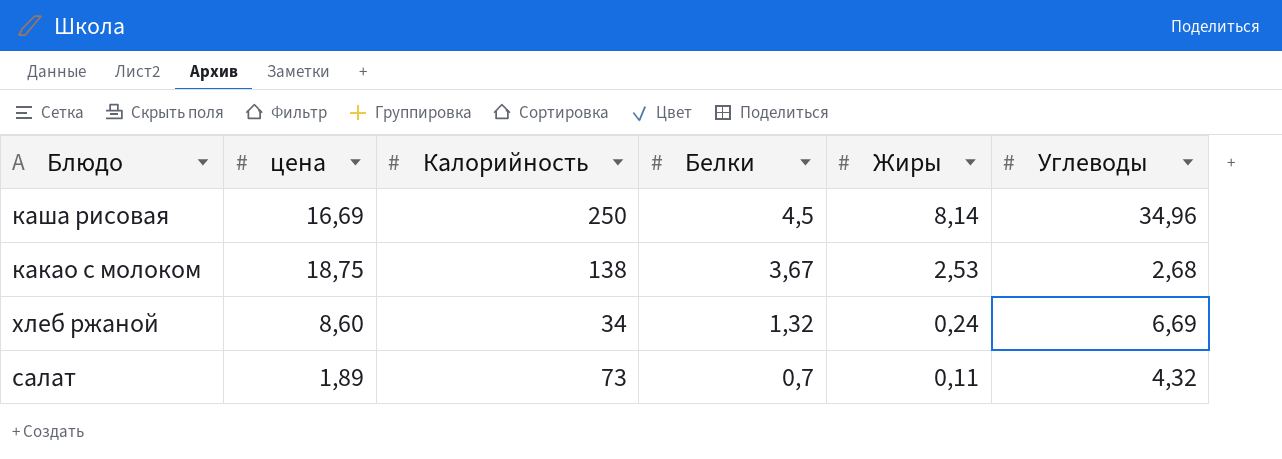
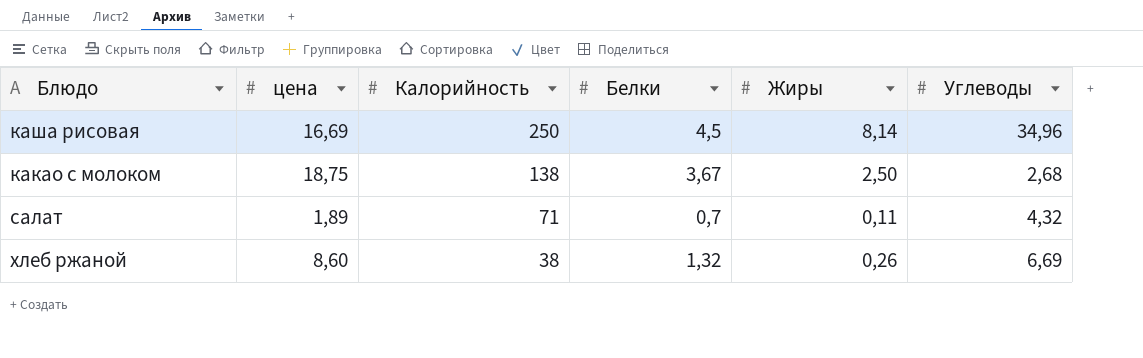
row order: Белки descending -> Калорийность descending
какао с молоком | Жиры: 2,53 -> 2,50
салат | Калорийность: 73 -> 71
хлеб ржаной | Калорийность: 34 -> 38
хлеб ржаной | Жиры: 0,24 -> 0,26

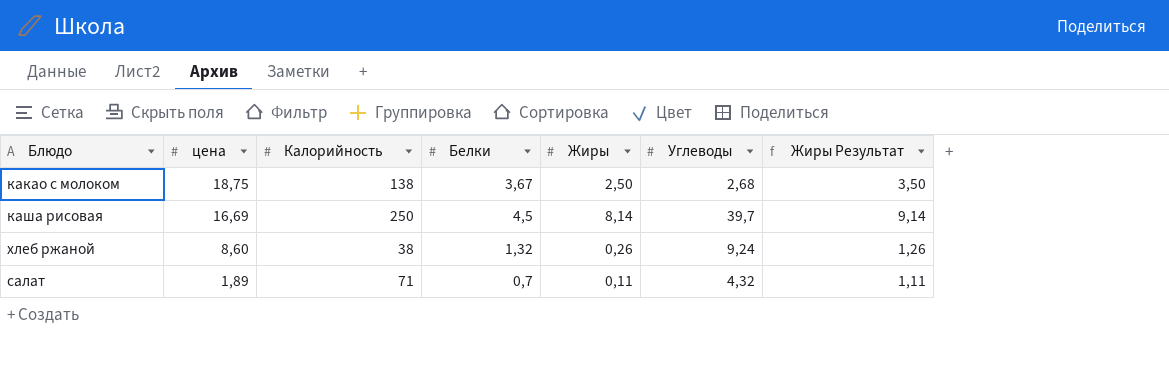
row order: Калорийность descending -> цена descending
column Жиры Результат | formula: none -> [Жиры] + 1
каша рисовая | Углеводы: 34,96 -> 39,7
хлеб ржаной | Углеводы: 6,69 -> 9,24

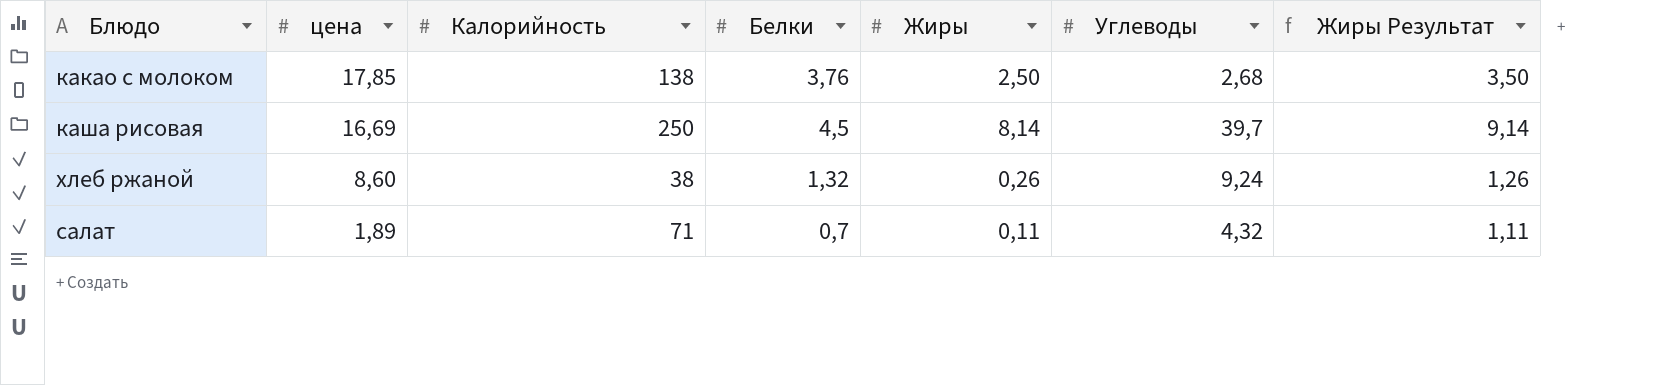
какао с молоком | цена: 18,75 -> 17,85
какао с молоком | Белки: 3,67 -> 3,76

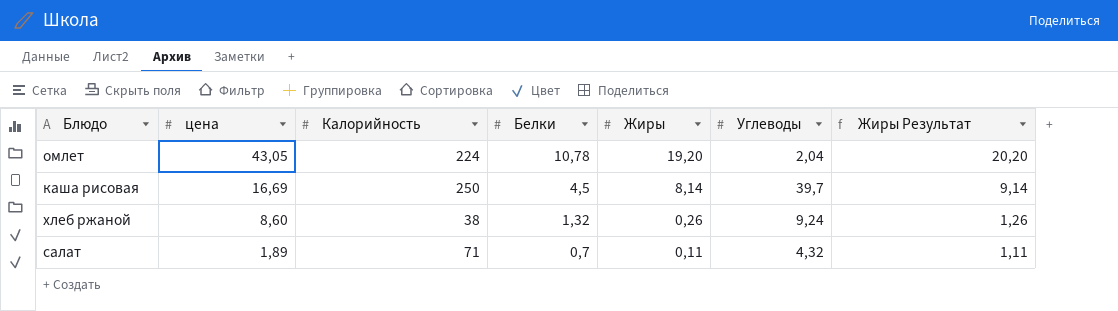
row какао с молоком: 17,85 | 138 | 3,76 | 2,50 | 2,68 | 3,50 -> none
row омлет: none -> 43,05 | 224 | 10,78 | 19,20 | 2,04 | 20,20

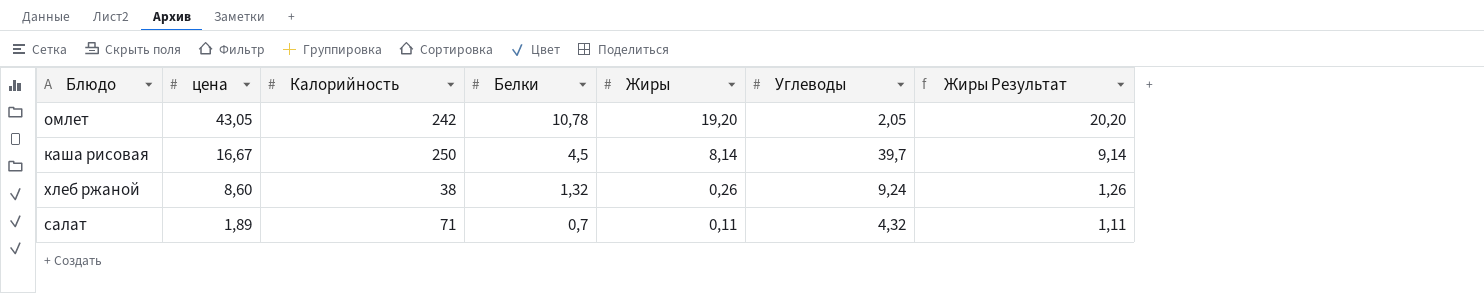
омлет | Калорийность: 224 -> 242
омлет | Углеводы: 2,04 -> 2,05
каша рисовая | цена: 16,69 -> 16,67

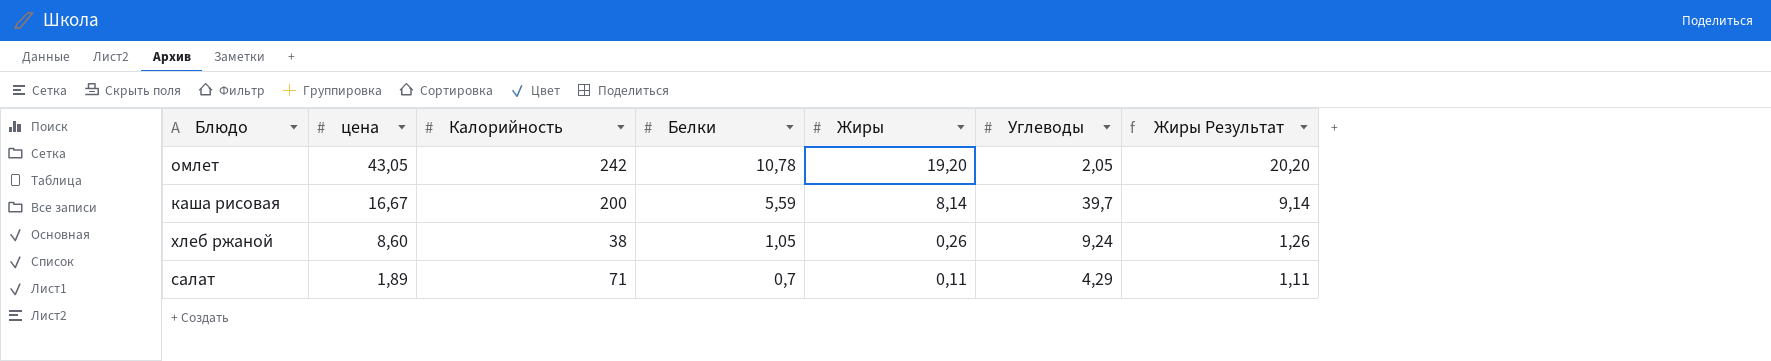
каша рисовая | Калорийность: 250 -> 200
каша рисовая | Белки: 4,5 -> 5,59
хлеб ржаной | Белки: 1,32 -> 1,05
салат | Углеводы: 4,32 -> 4,29

